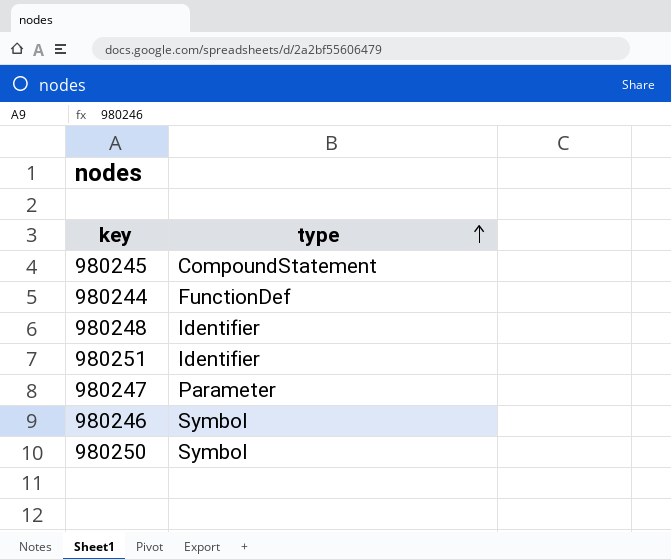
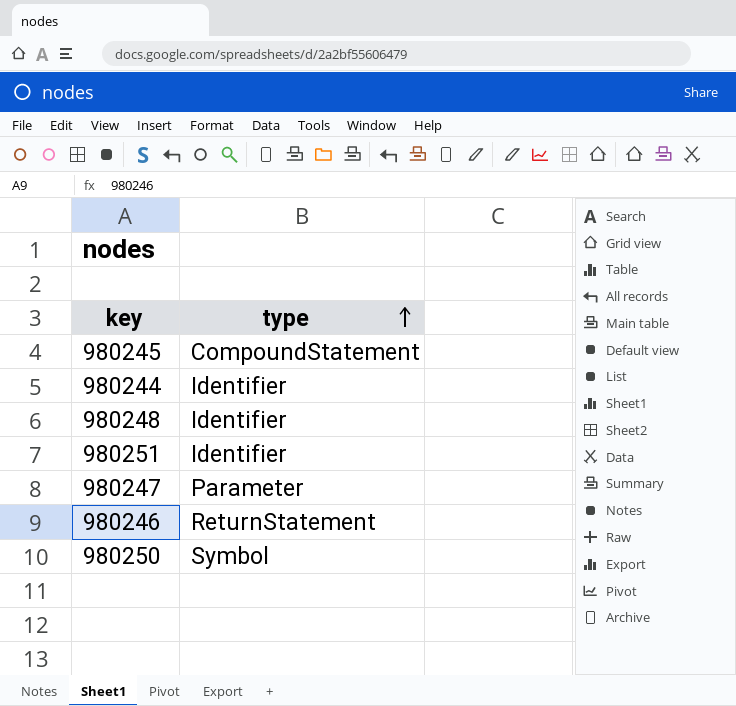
980244 | type: FunctionDef -> Identifier
980246 | type: Symbol -> ReturnStatement

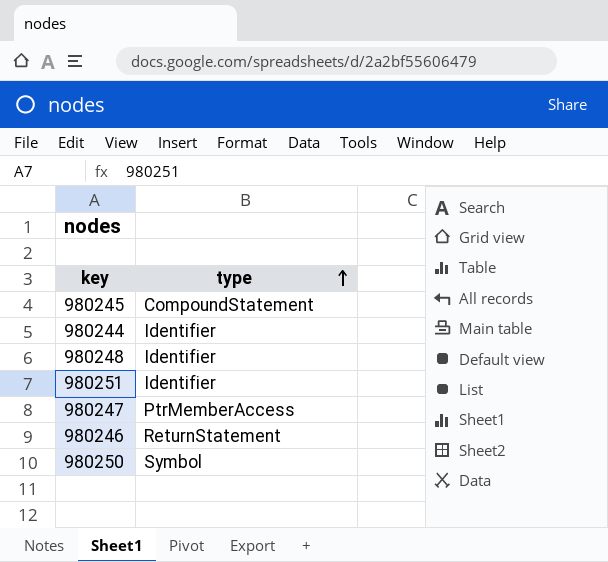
980247 | type: Parameter -> PtrMemberAccess

